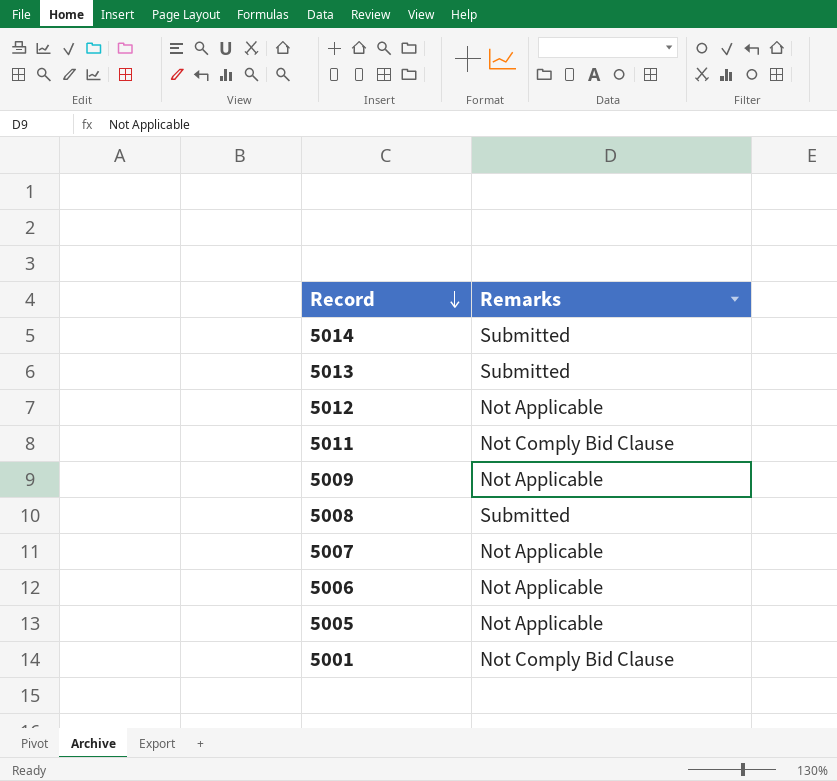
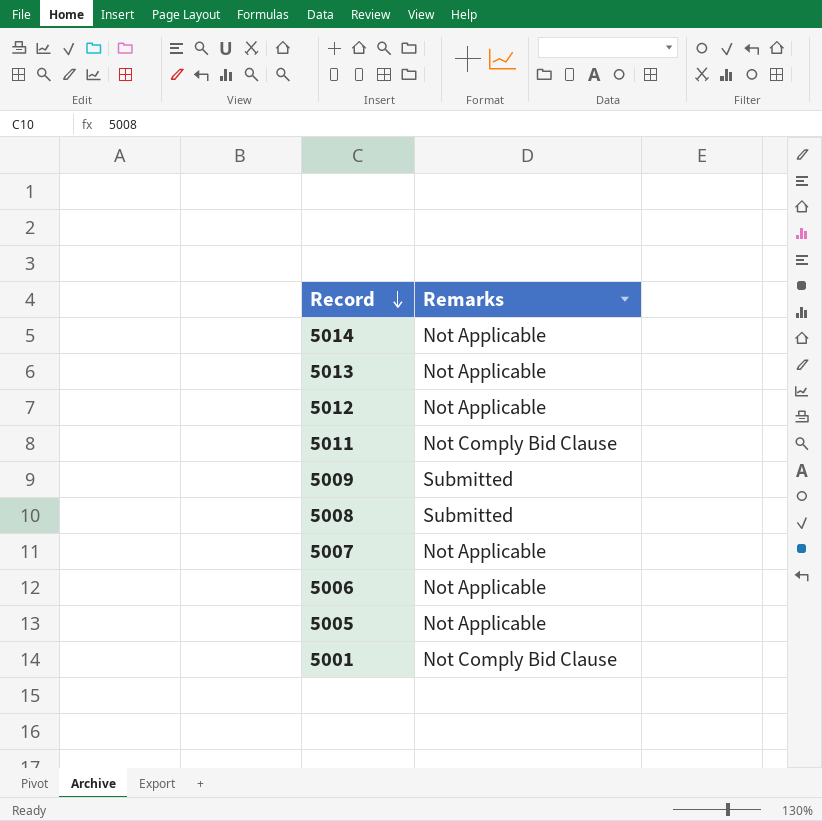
5014 | Remarks: Submitted -> Not Applicable
5013 | Remarks: Submitted -> Not Applicable
5009 | Remarks: Not Applicable -> Submitted

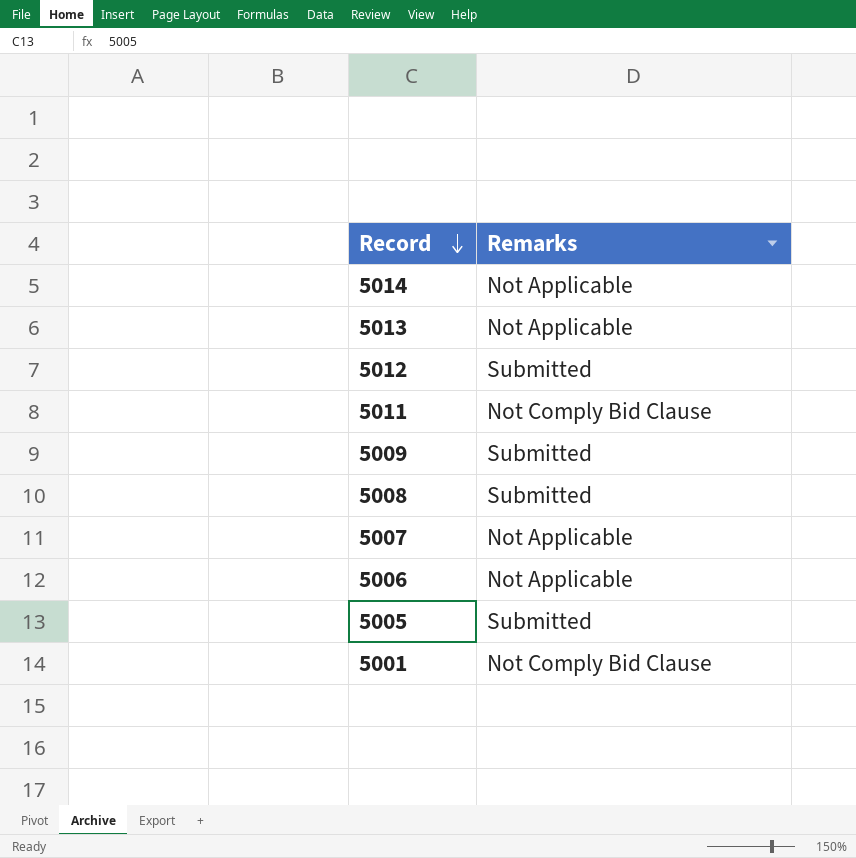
5012 | Remarks: Not Applicable -> Submitted
5005 | Remarks: Not Applicable -> Submitted

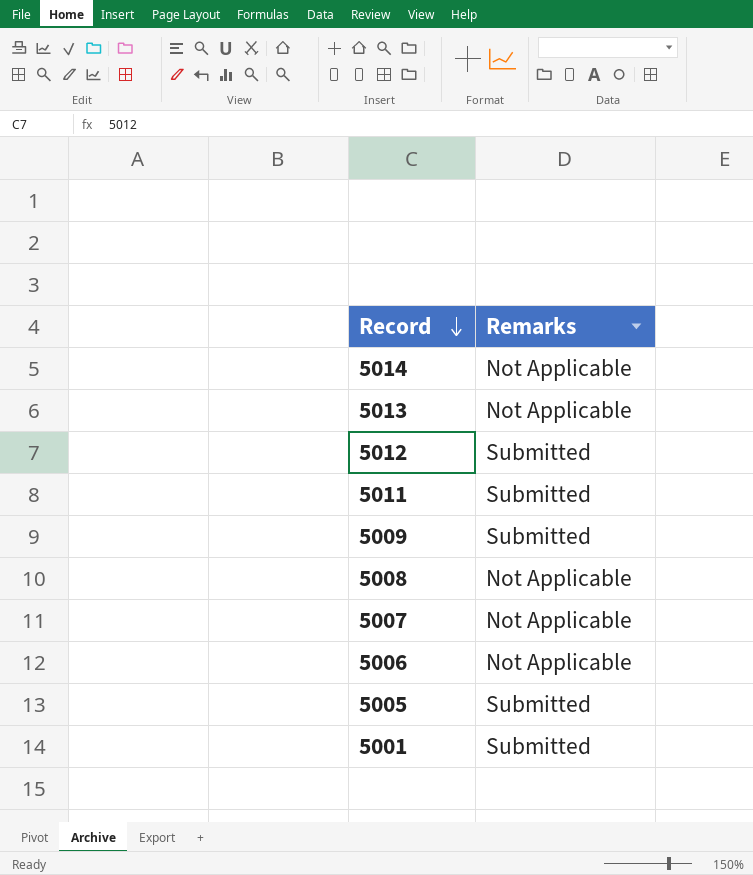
5011 | Remarks: Not Comply Bid Clause -> Submitted
5008 | Remarks: Submitted -> Not Applicable
5001 | Remarks: Not Comply Bid Clause -> Submitted

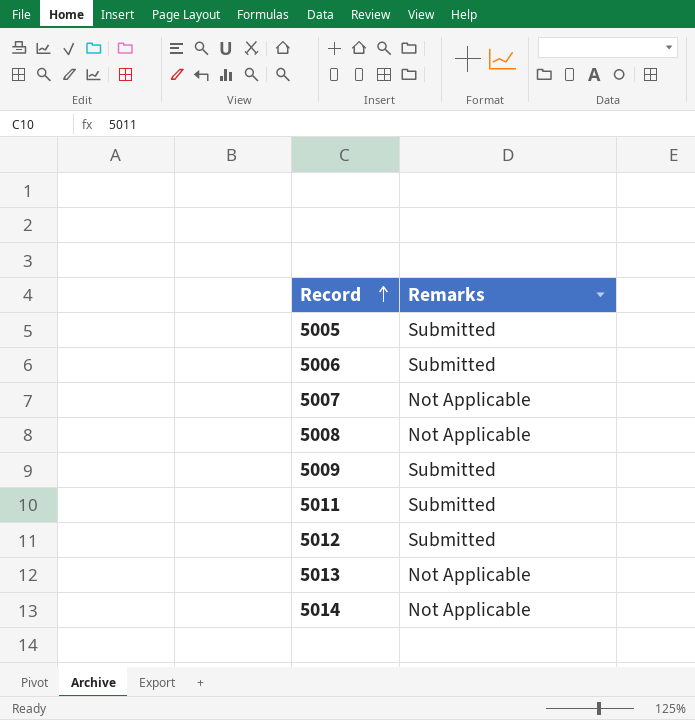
row order: Record descending -> Record ascending
row 5001: Submitted -> none
5006 | Remarks: Not Applicable -> Submitted

